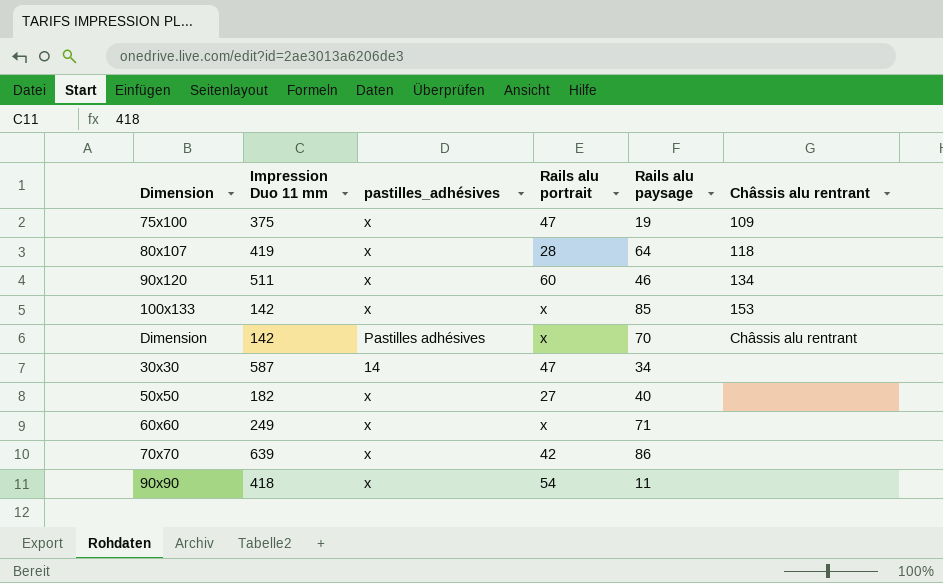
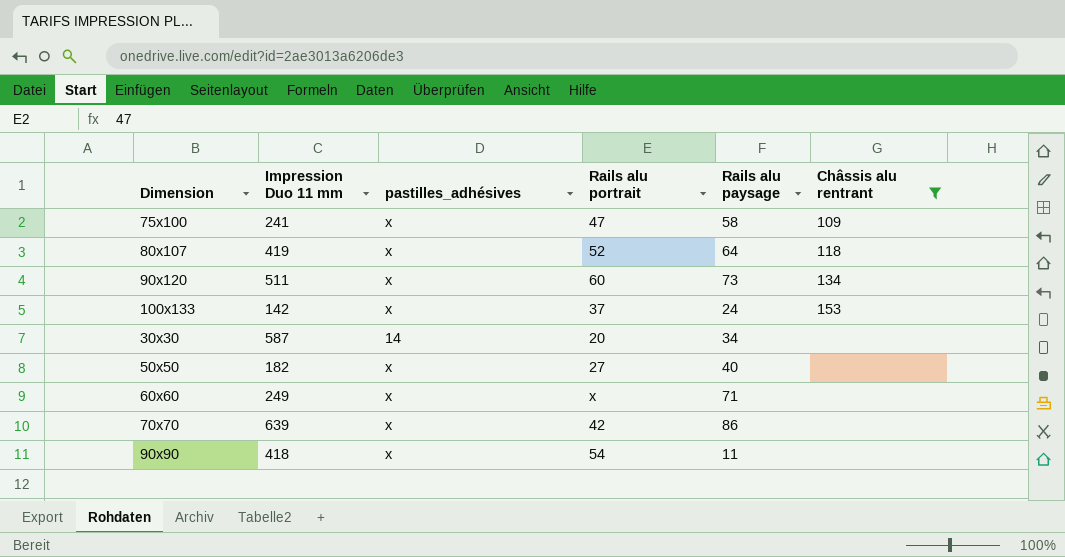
filter: none -> Châssis alu rentrant != Châssis alu rentrant
75x100 | Impression Duo 11 mm: 375 -> 241
75x100 | Rails alu paysage: 19 -> 58
80x107 | Rails alu portrait: 28 -> 52
90x120 | Rails alu paysage: 46 -> 73
100x133 | Rails alu portrait: x -> 37
100x133 | Rails alu paysage: 85 -> 24
30x30 | Rails alu portrait: 47 -> 20

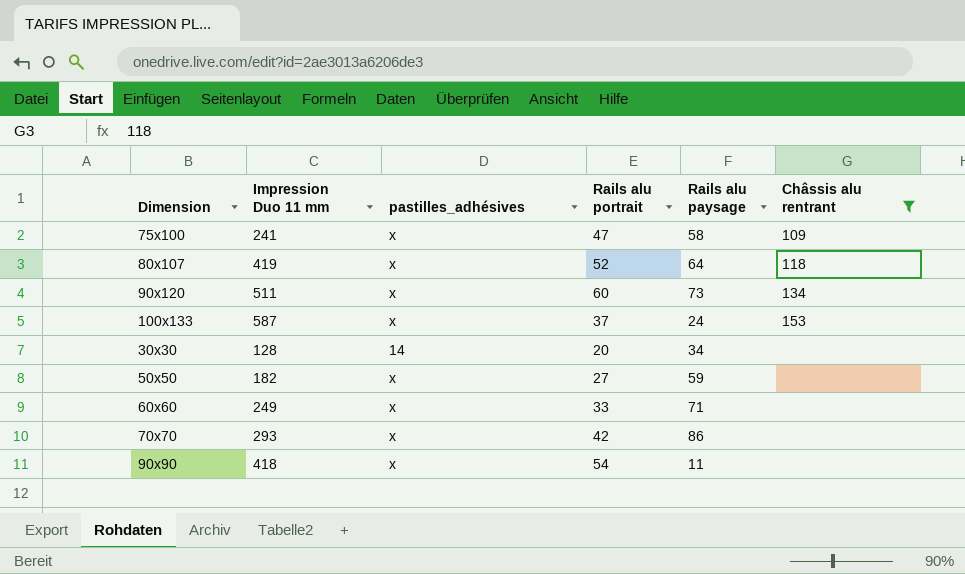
100x133 | Impression Duo 11 mm: 142 -> 587
30x30 | Impression Duo 11 mm: 587 -> 128
50x50 | Rails alu paysage: 40 -> 59
60x60 | Rails alu portrait: x -> 33
70x70 | Impression Duo 11 mm: 639 -> 293

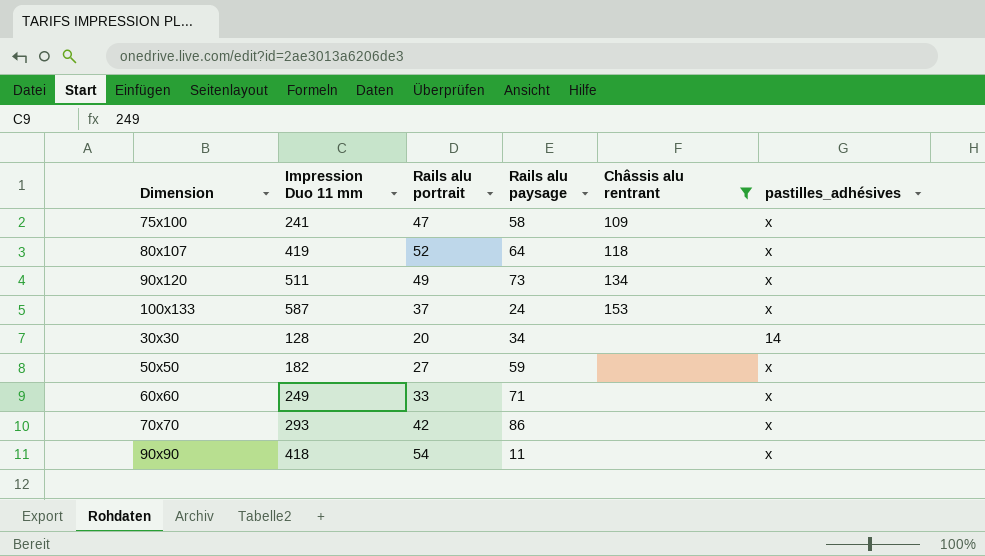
column pastilles_adhésives | position: 3 -> 6
90x120 | Rails alu portrait: 60 -> 49

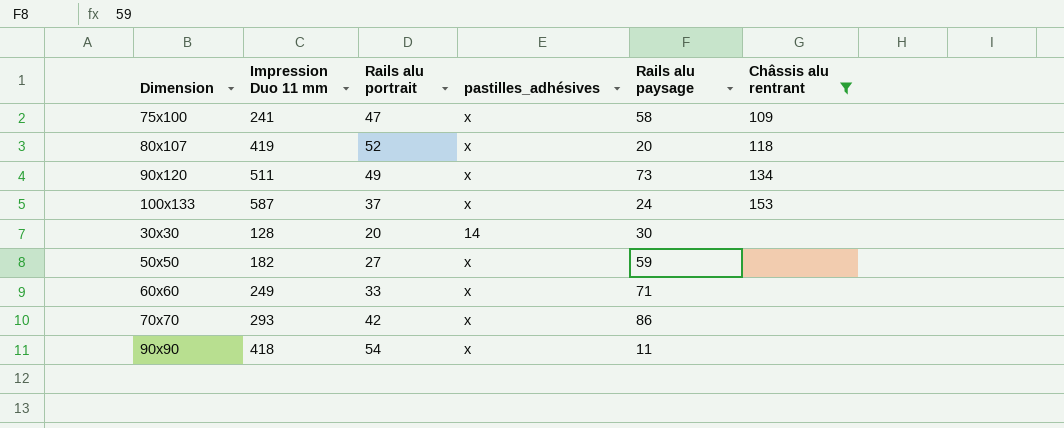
column pastilles_adhésives | position: 6 -> 4
80x107 | Rails alu paysage: 64 -> 20
30x30 | Rails alu paysage: 34 -> 30

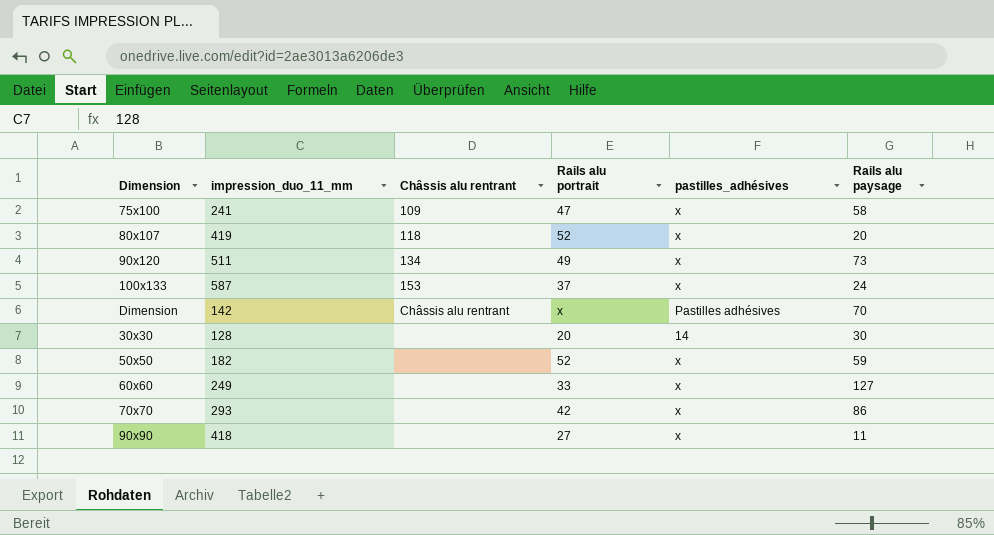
filter: Châssis alu rentrant != Châssis alu rentrant -> none
column name: Impression Duo 11 mm -> impression_duo_11_mm
column Châssis alu rentrant | position: 6 -> 3
50x50 | Rails alu portrait: 27 -> 52
60x60 | Rails alu paysage: 71 -> 127
90x90 | Rails alu portrait: 54 -> 27

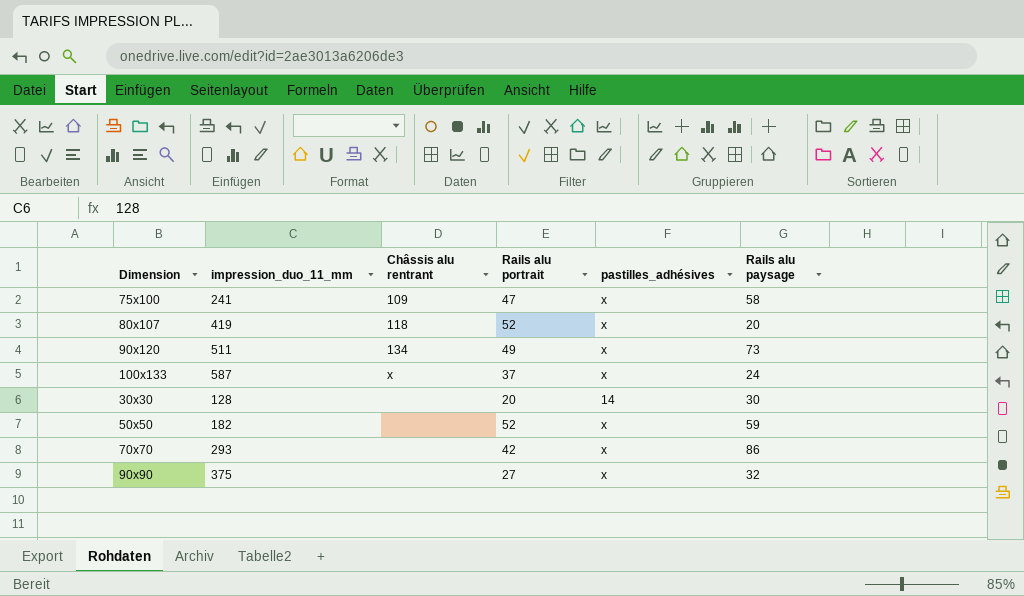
row Dimension: 142 | Châssis alu rentrant | x | Pastilles adhésives | 70 -> none
row 60x60: 249 | none | 33 | x | 127 -> none
100x133 | Châssis alu rentrant: 153 -> x
90x90 | impression_duo_11_mm: 418 -> 375
90x90 | Rails alu paysage: 11 -> 32

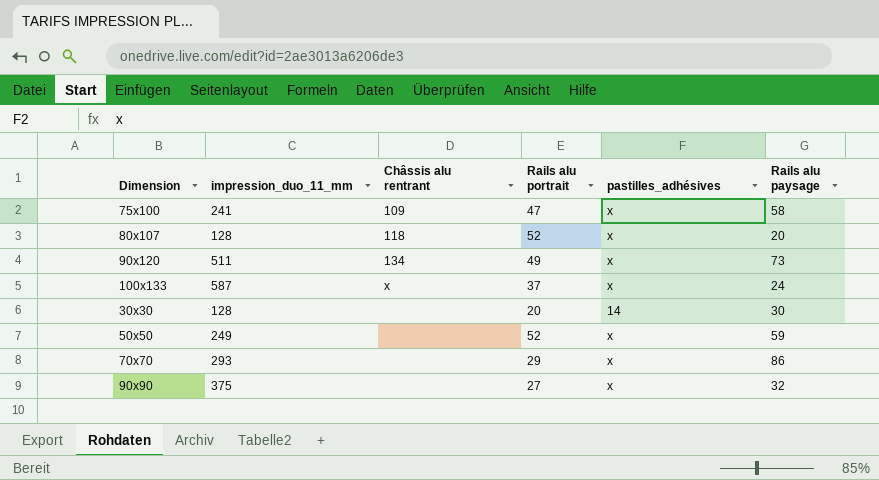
80x107 | impression_duo_11_mm: 419 -> 128
50x50 | impression_duo_11_mm: 182 -> 249
70x70 | Rails alu portrait: 42 -> 29

